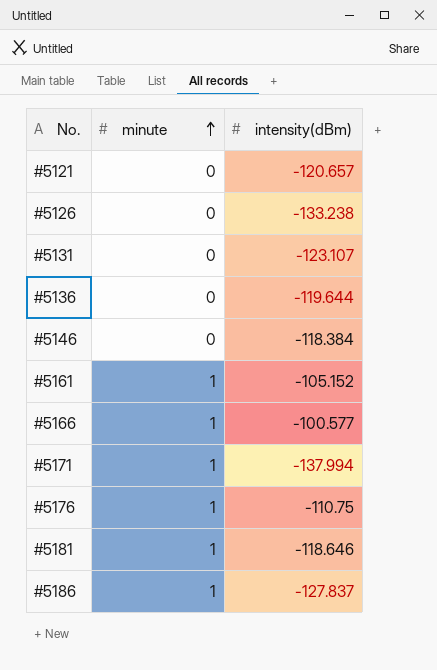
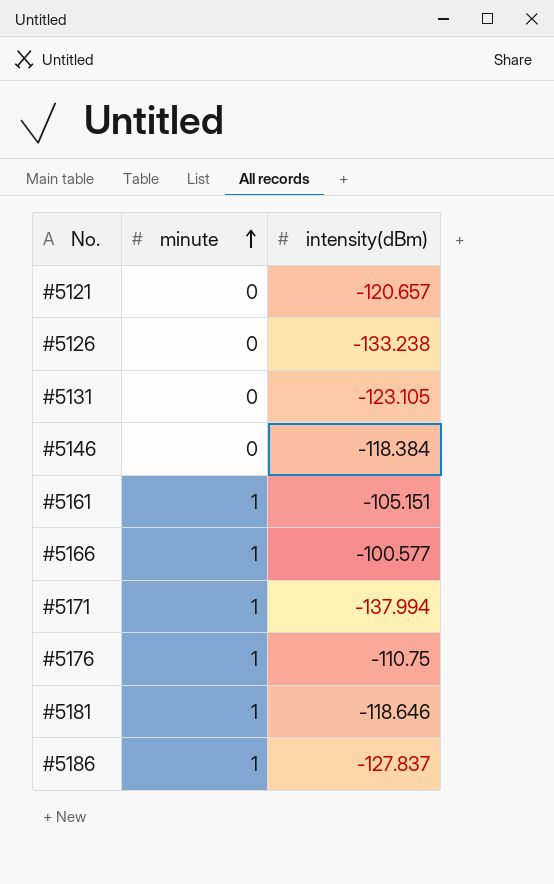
row #5136: 0 | -119.644 -> none
#5131 | intensity(dBm): -123.107 -> -123.105
#5161 | intensity(dBm): -105.152 -> -105.151

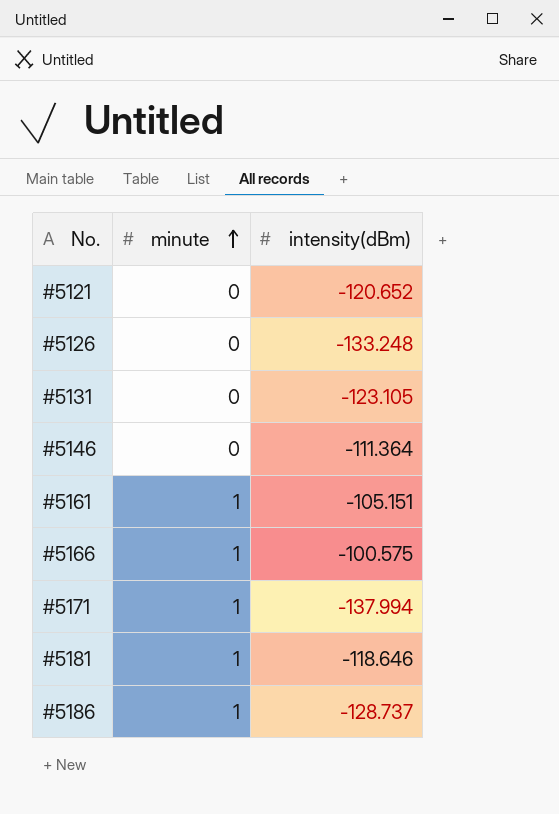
row #5176: 1 | -110.75 -> none
#5121 | intensity(dBm): -120.657 -> -120.652
#5126 | intensity(dBm): -133.238 -> -133.248
#5146 | intensity(dBm): -118.384 -> -111.364
#5166 | intensity(dBm): -100.577 -> -100.575
#5186 | intensity(dBm): -127.837 -> -128.737

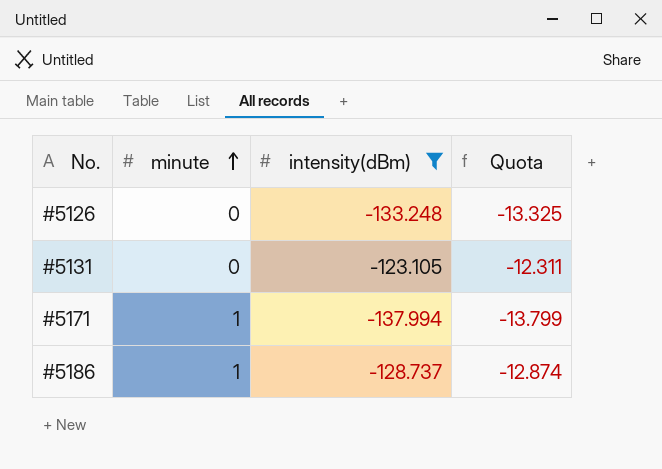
filter: none -> intensity(dBm) <= -123.105
column Quota | formula: none -> [intensity(dBm)] * 0.1

